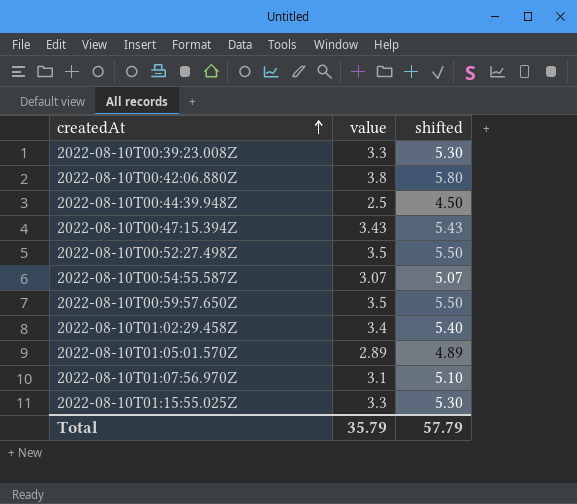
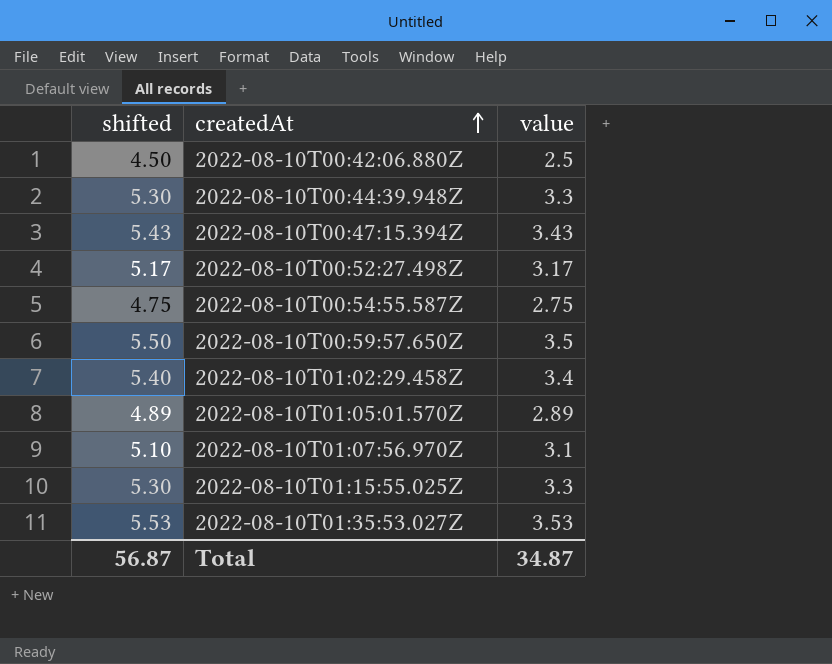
column shifted | position: 3 -> 1
row 2022-08-10T00:39:23.008Z: 3.3 | 5.30 -> none
2022-08-10T00:42:06.880Z | shifted: 5.80 -> 4.50
2022-08-10T00:42:06.880Z | value: 3.8 -> 2.5
2022-08-10T00:44:39.948Z | shifted: 4.50 -> 5.30
2022-08-10T00:44:39.948Z | value: 2.5 -> 3.3
2022-08-10T00:52:27.498Z | shifted: 5.50 -> 5.17
2022-08-10T00:52:27.498Z | value: 3.5 -> 3.17
2022-08-10T00:54:55.587Z | shifted: 5.07 -> 4.75
2022-08-10T00:54:55.587Z | value: 3.07 -> 2.75
row 2022-08-10T01:35:53.027Z: none -> 5.53 | 3.53
Total | shifted: 57.79 -> 56.87
Total | value: 35.79 -> 34.87

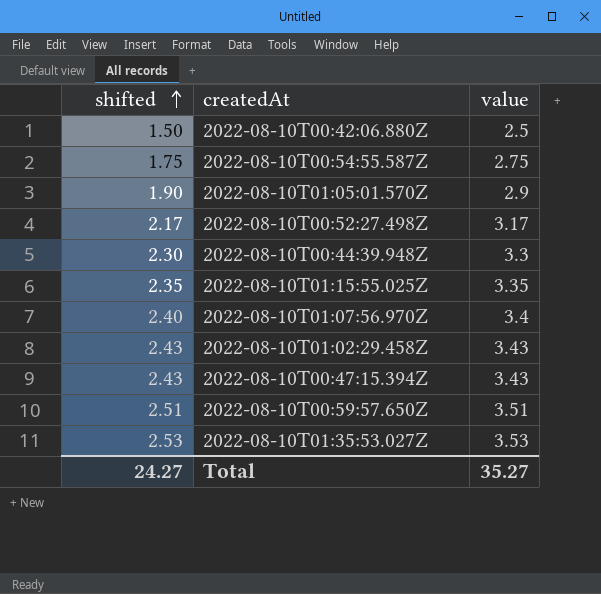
row order: createdAt ascending -> shifted ascending
column shifted | formula: [value] + 2 -> [value] - 1
2022-08-10T01:05:01.570Z | value: 2.89 -> 2.9
2022-08-10T01:15:55.025Z | value: 3.3 -> 3.35
2022-08-10T01:07:56.970Z | value: 3.1 -> 3.4
2022-08-10T01:02:29.458Z | value: 3.4 -> 3.43
2022-08-10T00:59:57.650Z | value: 3.5 -> 3.51
Total | shifted: 56.87 -> 24.27
Total | value: 34.87 -> 35.27

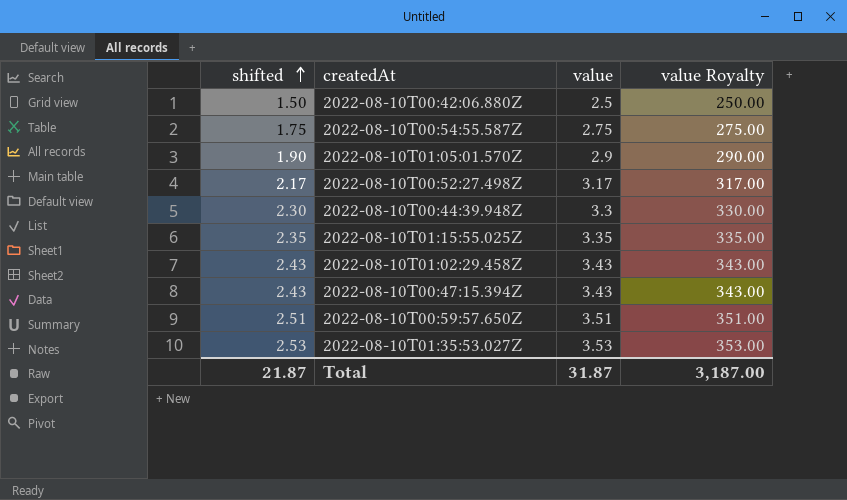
column value Royalty | formula: none -> [value] * 100
row 2022-08-10T01:07:56.970Z: 2.40 | 3.4 -> none
Total | shifted: 24.27 -> 21.87
Total | value: 35.27 -> 31.87

